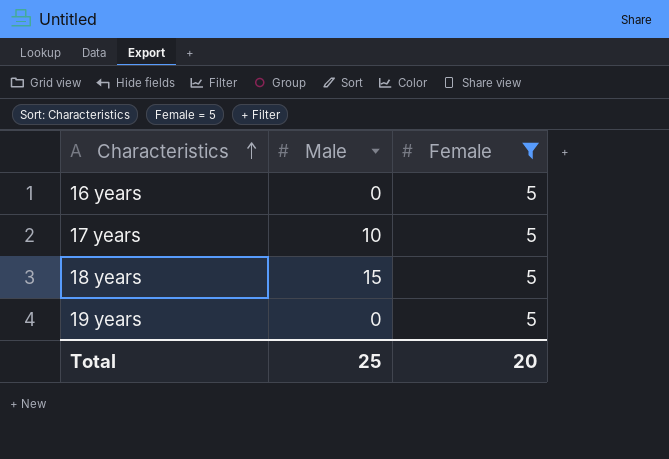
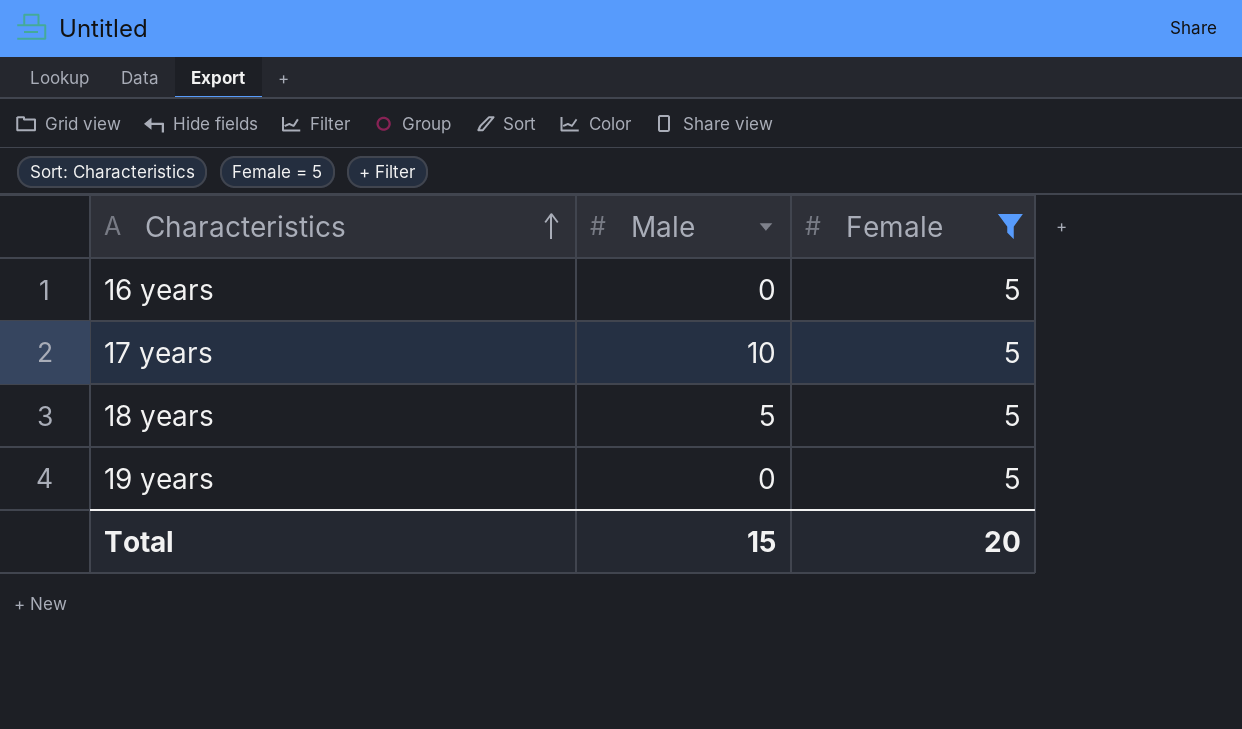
18 years | Male: 15 -> 5
Total | Male: 25 -> 15

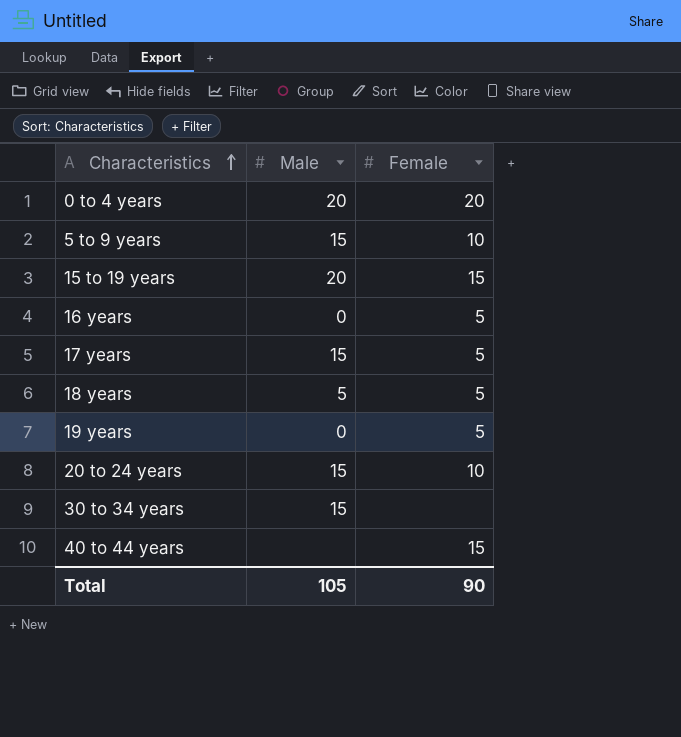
filter: Female = 5 -> none
17 years | Male: 10 -> 15
Total | Male: 15 -> 105
Total | Female: 20 -> 90

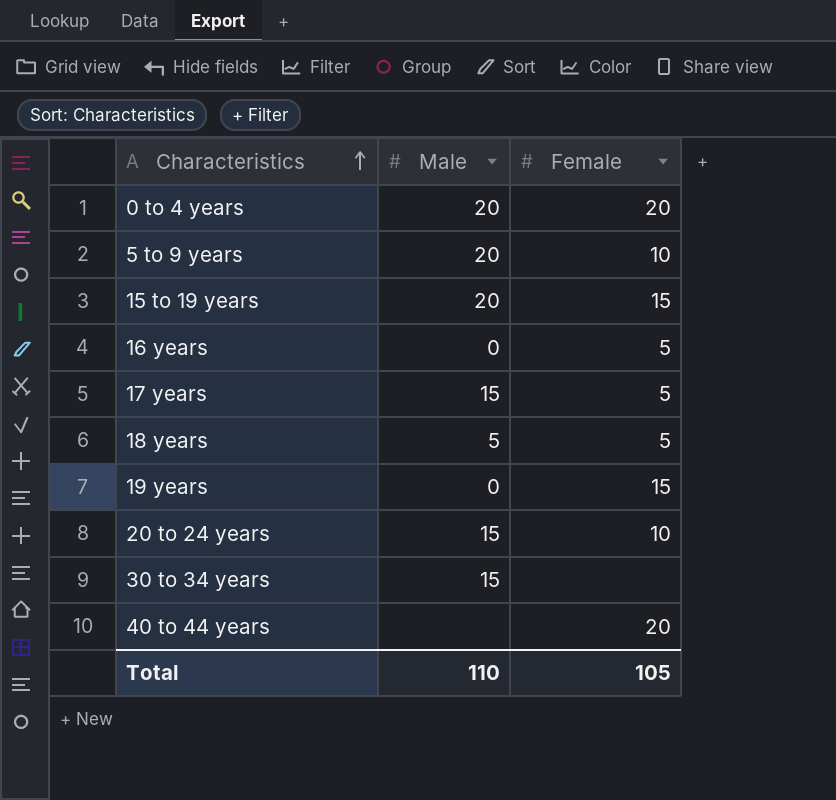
5 to 9 years | Male: 15 -> 20
19 years | Female: 5 -> 15
40 to 44 years | Female: 15 -> 20
Total | Male: 105 -> 110
Total | Female: 90 -> 105

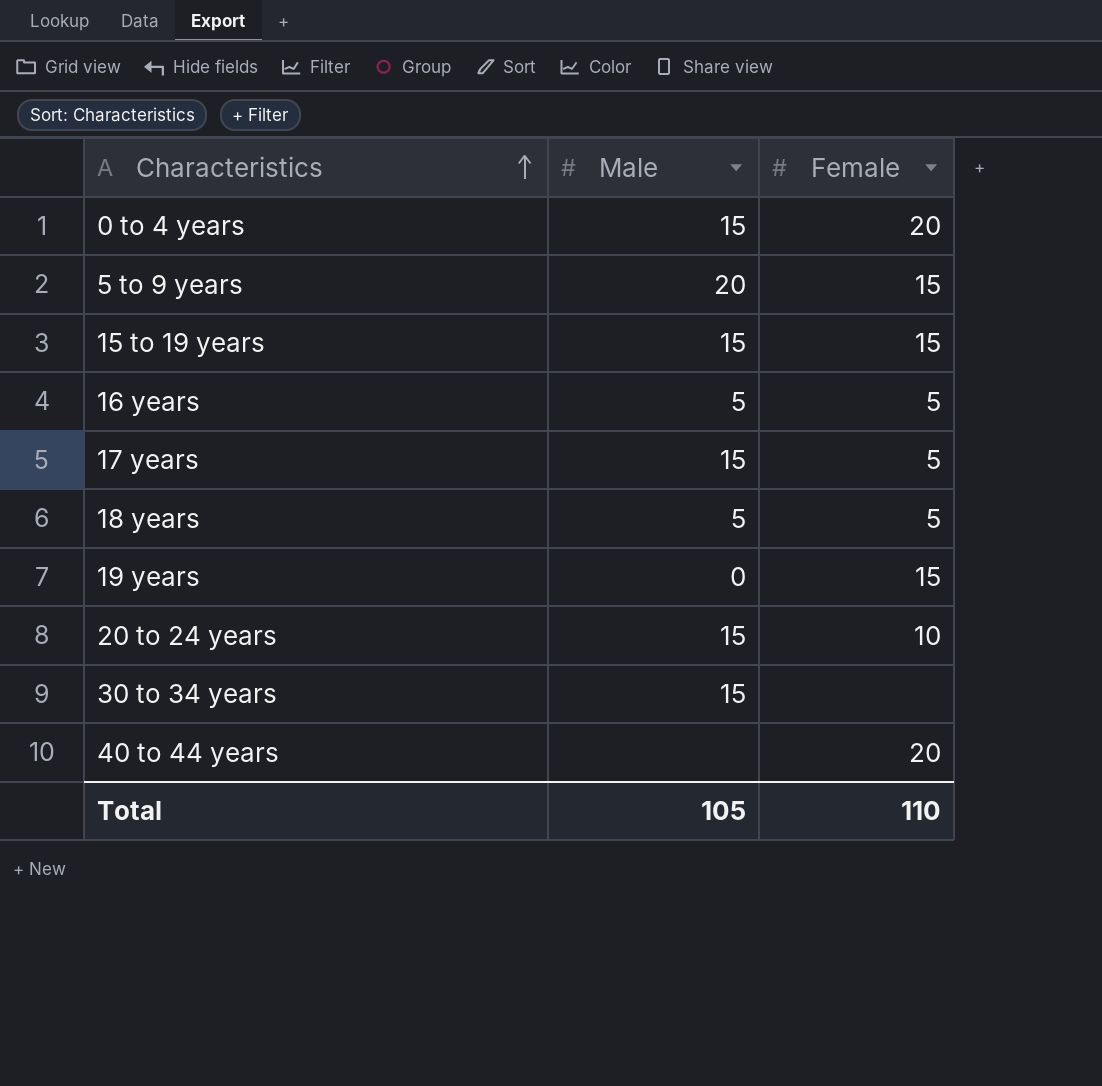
0 to 4 years | Male: 20 -> 15
5 to 9 years | Female: 10 -> 15
15 to 19 years | Male: 20 -> 15
16 years | Male: 0 -> 5
Total | Male: 110 -> 105
Total | Female: 105 -> 110

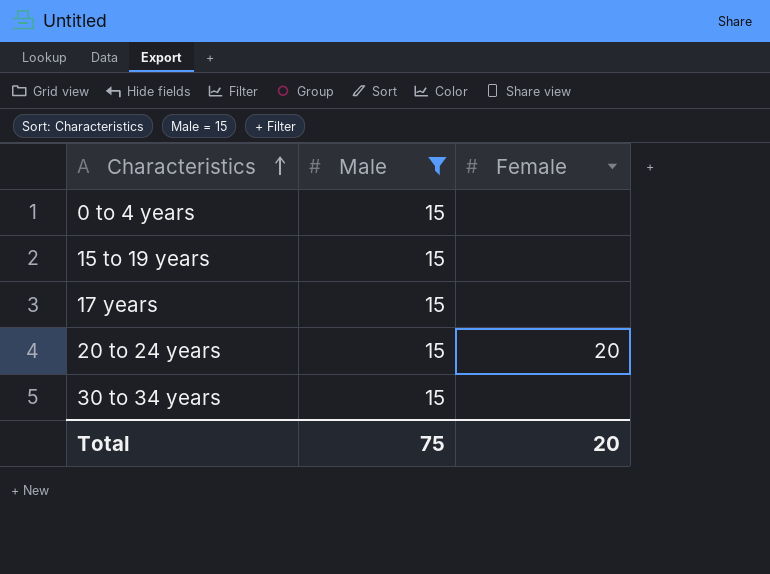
filter: none -> Male = 15
0 to 4 years | Female: 20 -> none
15 to 19 years | Female: 15 -> none
17 years | Female: 5 -> none
20 to 24 years | Female: 10 -> 20
Total | Male: 105 -> 75
Total | Female: 110 -> 20

